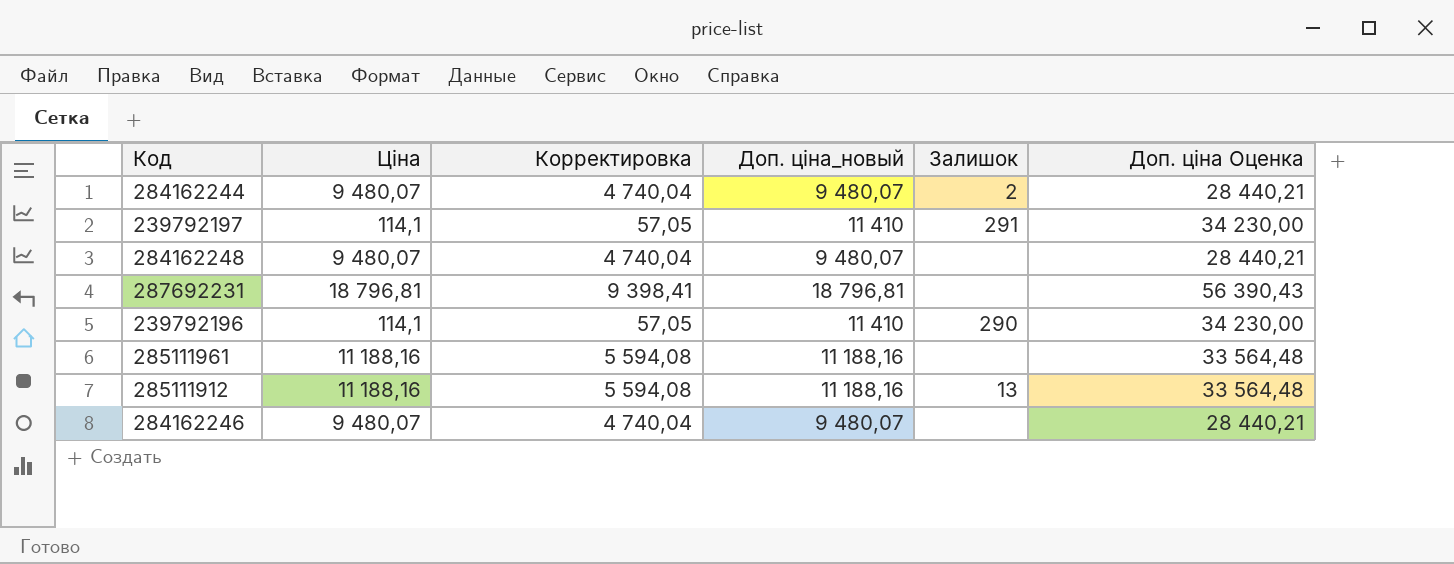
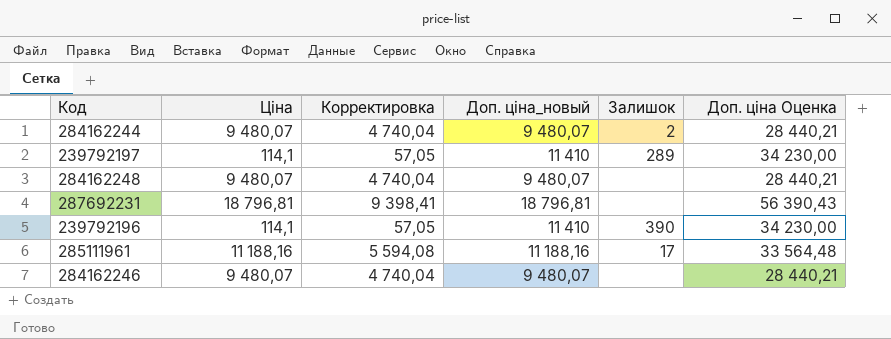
row 285111912: 11 188,16 | 5 594,08 | 11 188,16 | 13 | 33 564,48 -> none
239792197 | Залишок: 291 -> 289
239792196 | Залишок: 290 -> 390
285111961 | Залишок: none -> 17

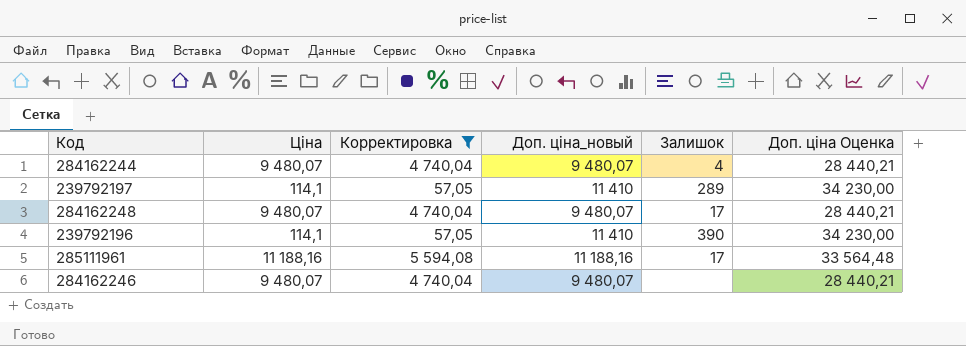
filter: none -> Корректировка != 9 398,41
284162244 | Залишок: 2 -> 4
284162248 | Залишок: none -> 17

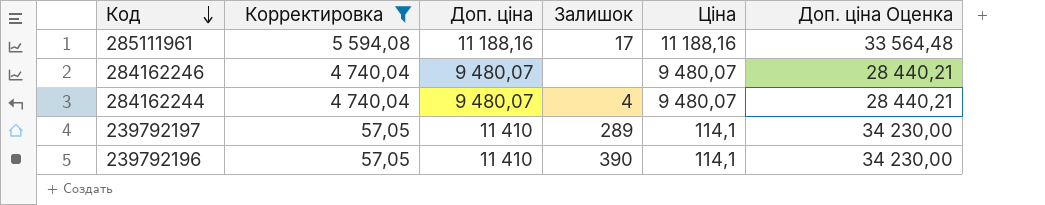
row order: none -> Код descending
column name: Доп. ціна_новый -> Доп. ціна
column Ціна | position: 2 -> 5
row 284162248: 9 480,07 | 4 740,04 | 9 480,07 | 17 | 28 440,21 -> none

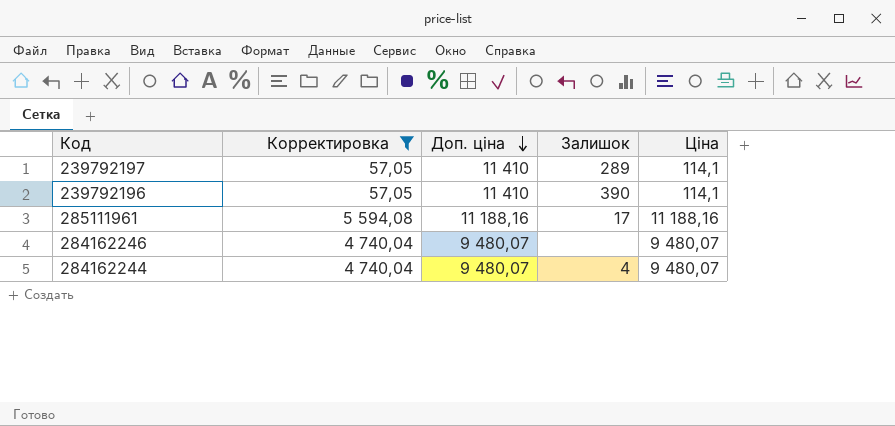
row order: Код descending -> Доп. ціна descending
column Доп. ціна Оценка | formula: [Доп. ціна] * 3 -> none

